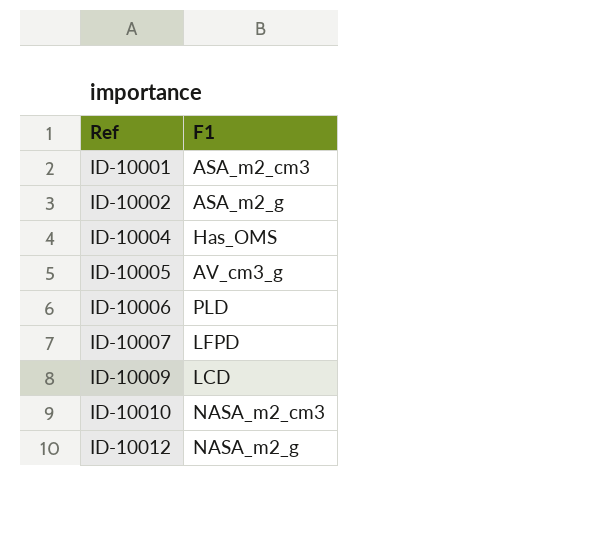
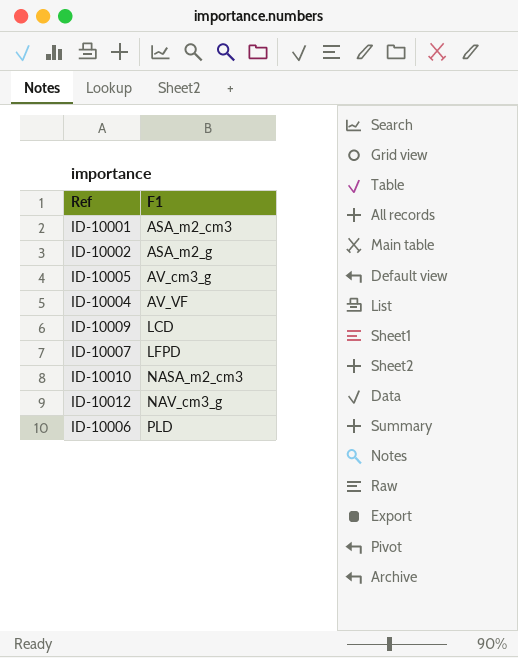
row order: Ref ascending -> F1 ascending
ID-10004 | F1: Has_OMS -> AV_VF
ID-10012 | F1: NASA_m2_g -> NAV_cm3_g

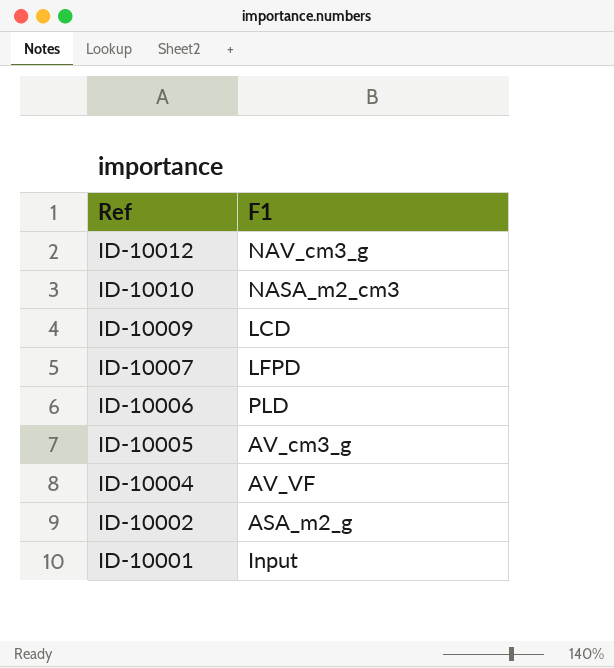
row order: F1 ascending -> Ref descending
ID-10001 | F1: ASA_m2_cm3 -> Input

